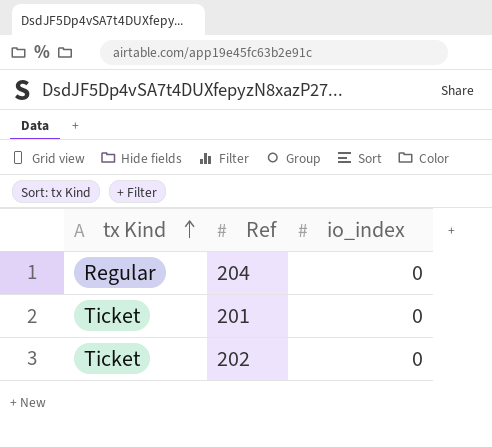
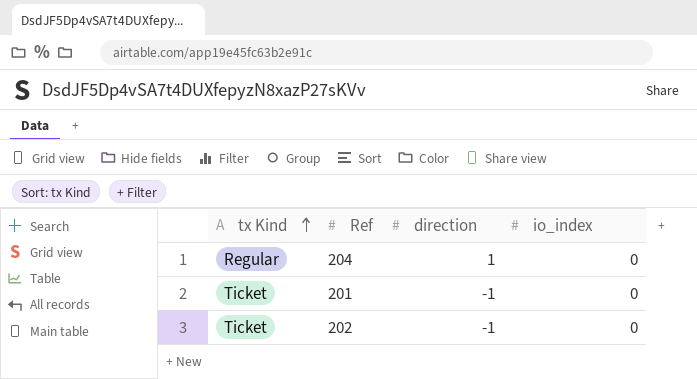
column direction | position: none -> 3

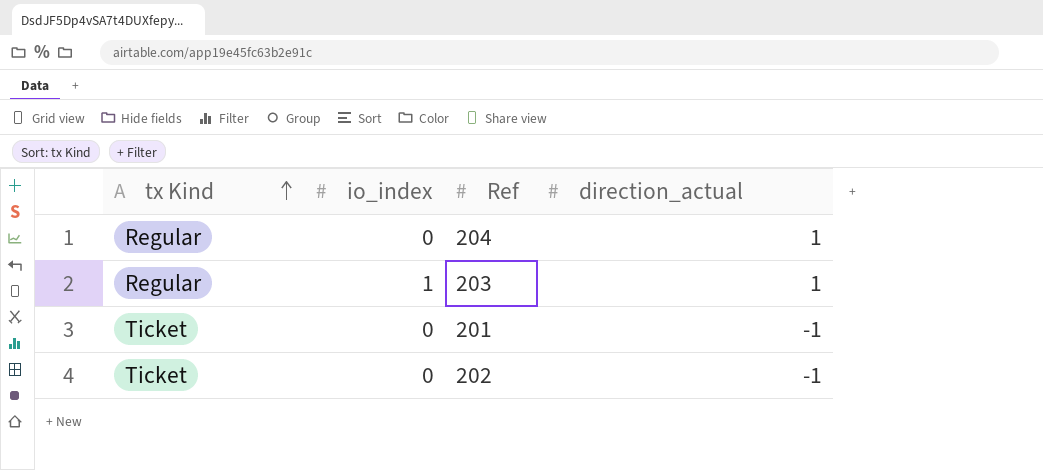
column io_index | position: 4 -> 2
column name: direction -> direction_actual
row 203: none -> Regular | 1 | 1

